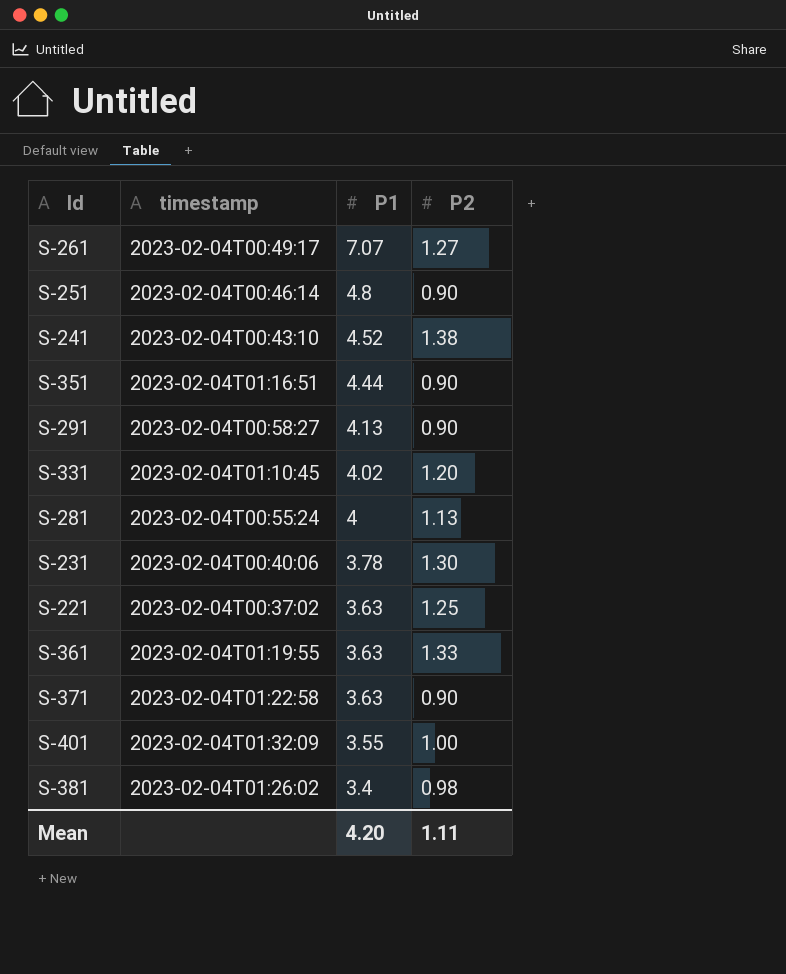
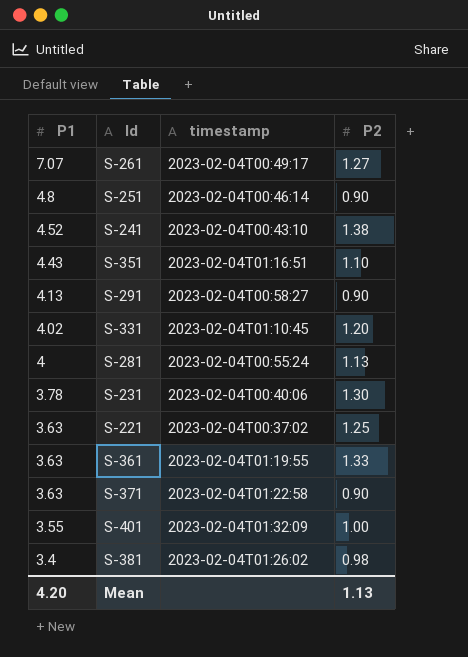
column P1 | position: 3 -> 1
S-351 | P1: 4.44 -> 4.43
S-351 | P2: 0.90 -> 1.10
Mean | P2: 1.11 -> 1.13

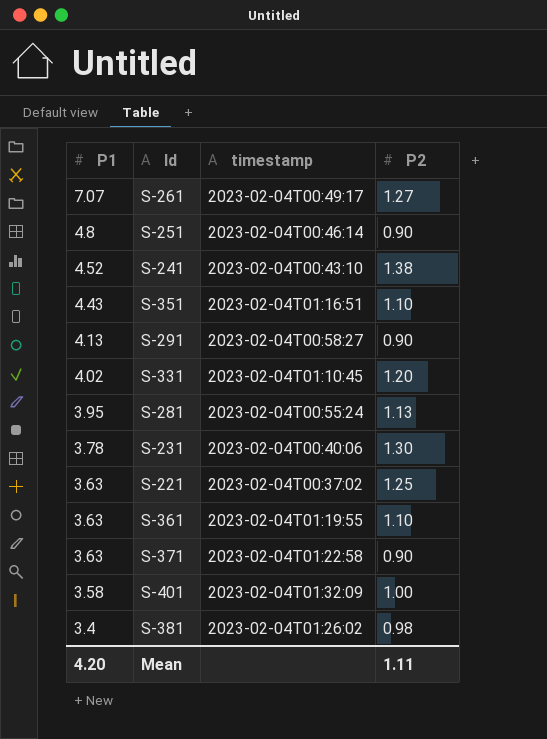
S-281 | P1: 4 -> 3.95
S-361 | P2: 1.33 -> 1.10
S-401 | P1: 3.55 -> 3.58
Mean | P2: 1.13 -> 1.11

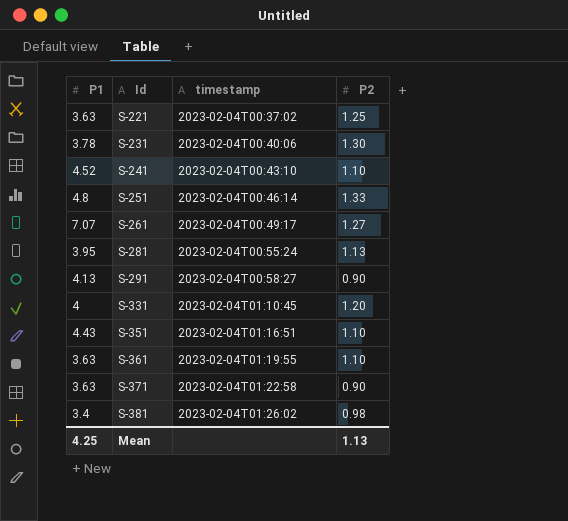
row order: P1 descending -> Id ascending
row S-401: 3.58 | 2023-02-04T01:32:09 | 1.00 -> none
S-241 | P2: 1.38 -> 1.10
S-251 | P2: 0.90 -> 1.33
S-331 | P1: 4.02 -> 4
Mean | P1: 4.20 -> 4.25
Mean | P2: 1.11 -> 1.13

